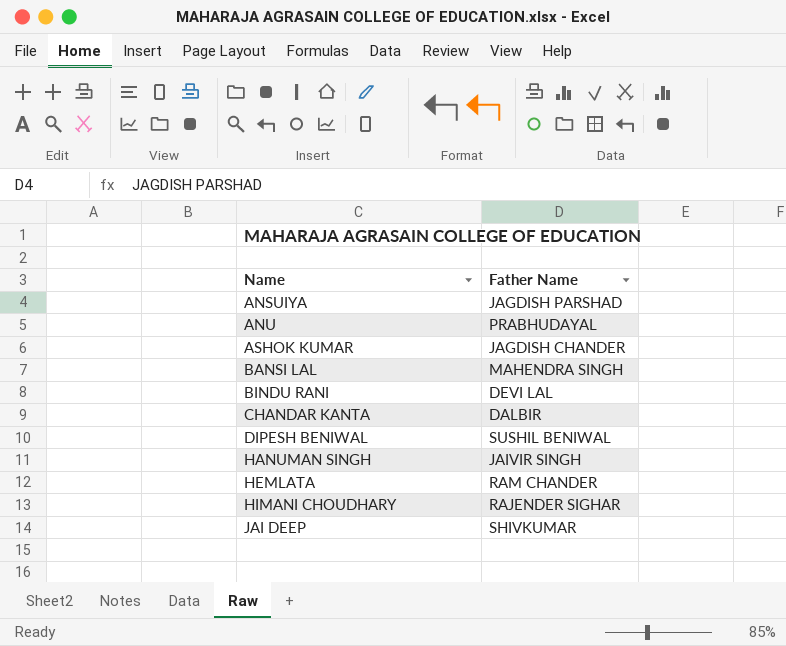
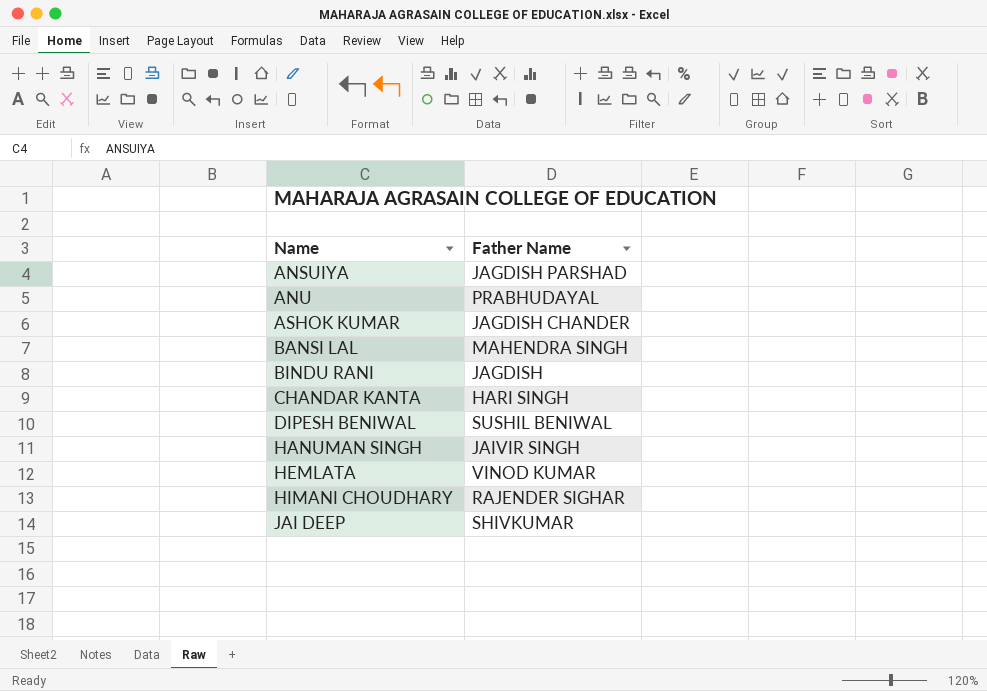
BINDU RANI | Father Name: DEVI LAL -> JAGDISH
CHANDAR KANTA | Father Name: DALBIR -> HARI SINGH
HEMLATA | Father Name: RAM CHANDER -> VINOD KUMAR

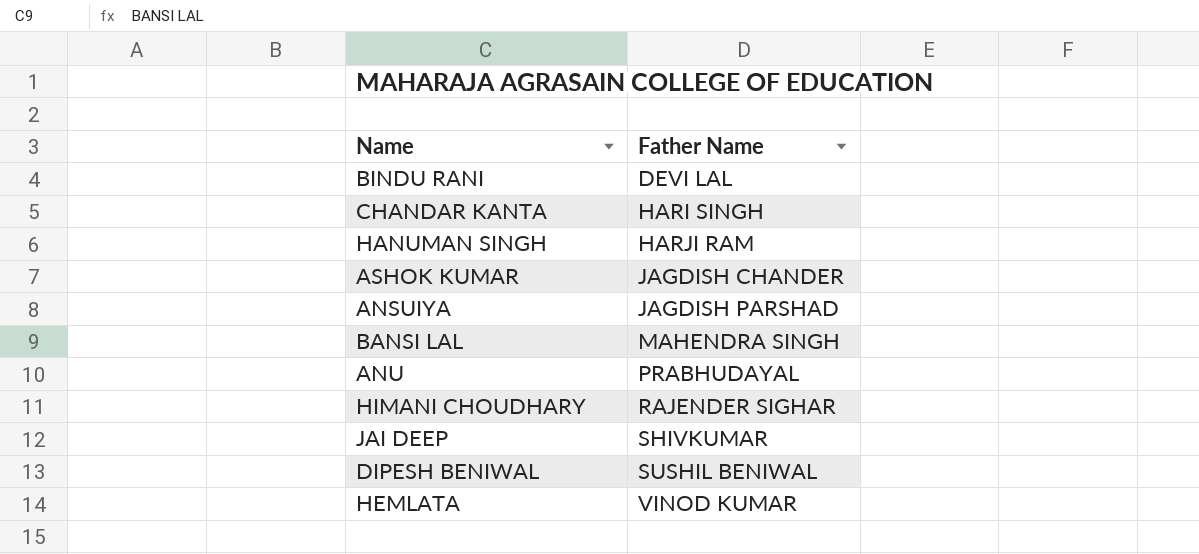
row order: Name ascending -> Father Name ascending
BINDU RANI | Father Name: JAGDISH -> DEVI LAL
HANUMAN SINGH | Father Name: JAIVIR SINGH -> HARJI RAM

